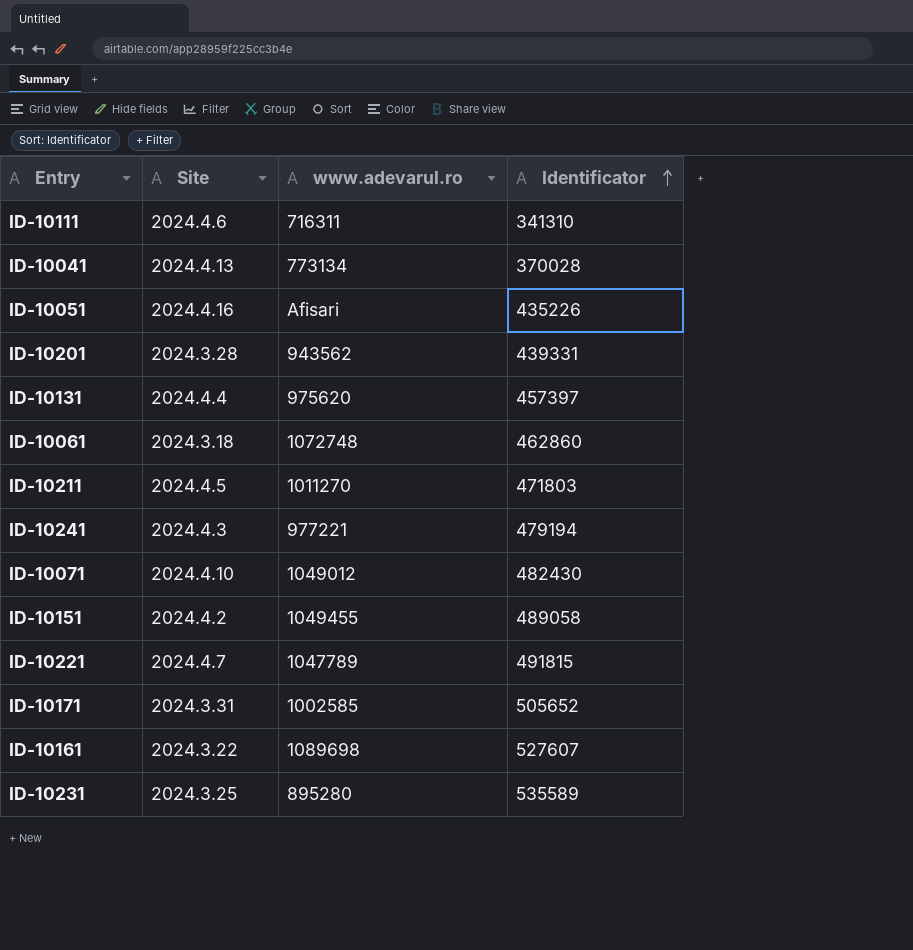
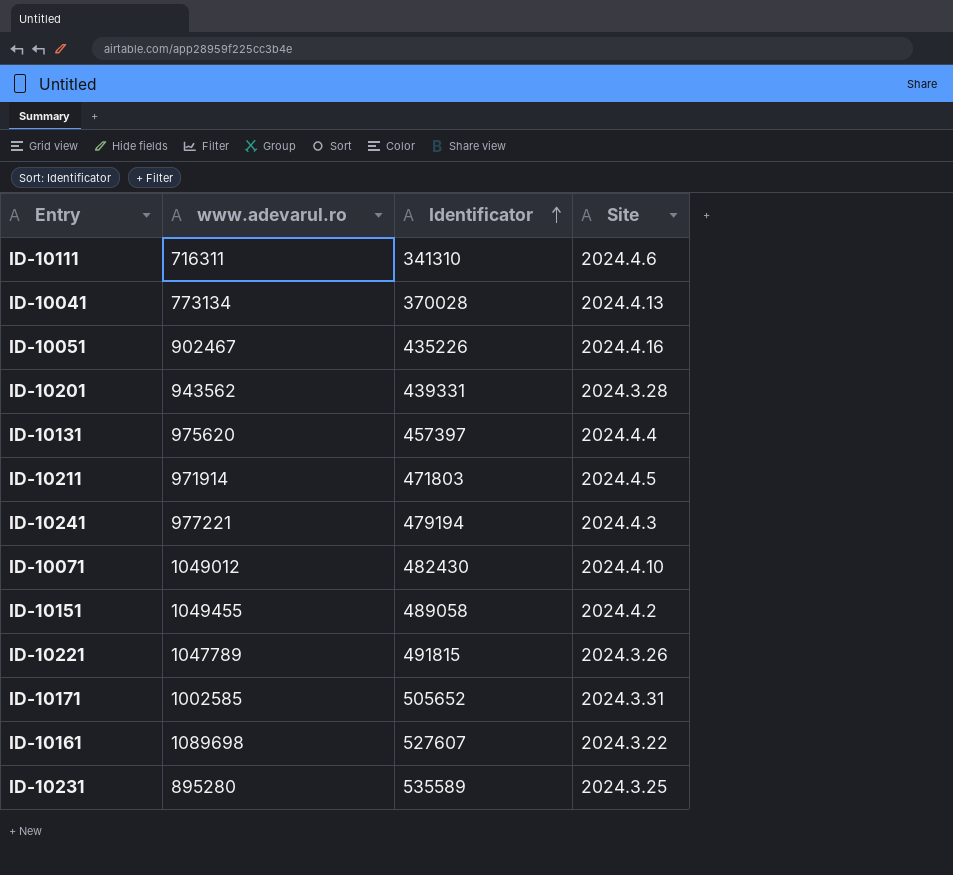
column Site | position: 2 -> 4
row ID-10061: 2024.3.18 | 1072748 | 462860 -> none
ID-10051 | www.adevarul.ro: Afisari -> 902467
ID-10211 | www.adevarul.ro: 1011270 -> 971914
ID-10221 | Site: 2024.4.7 -> 2024.3.26

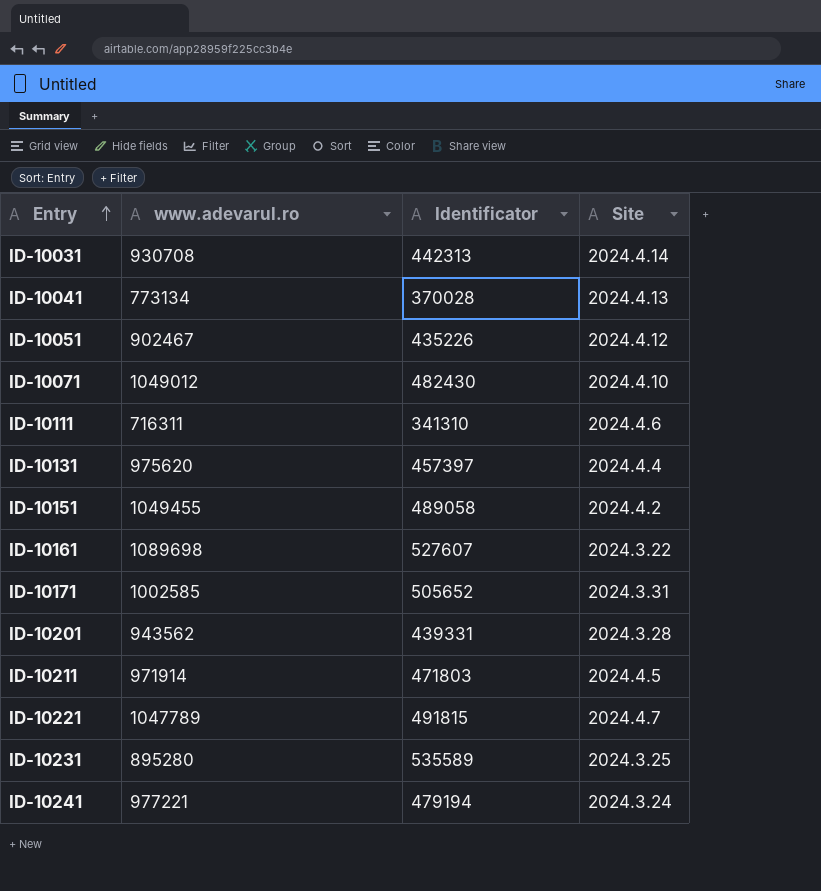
row order: Identificator ascending -> Entry ascending
row ID-10031: none -> 930708 | 442313 | 2024.4.14
ID-10051 | Site: 2024.4.16 -> 2024.4.12
ID-10221 | Site: 2024.3.26 -> 2024.4.7
ID-10241 | Site: 2024.4.3 -> 2024.3.24

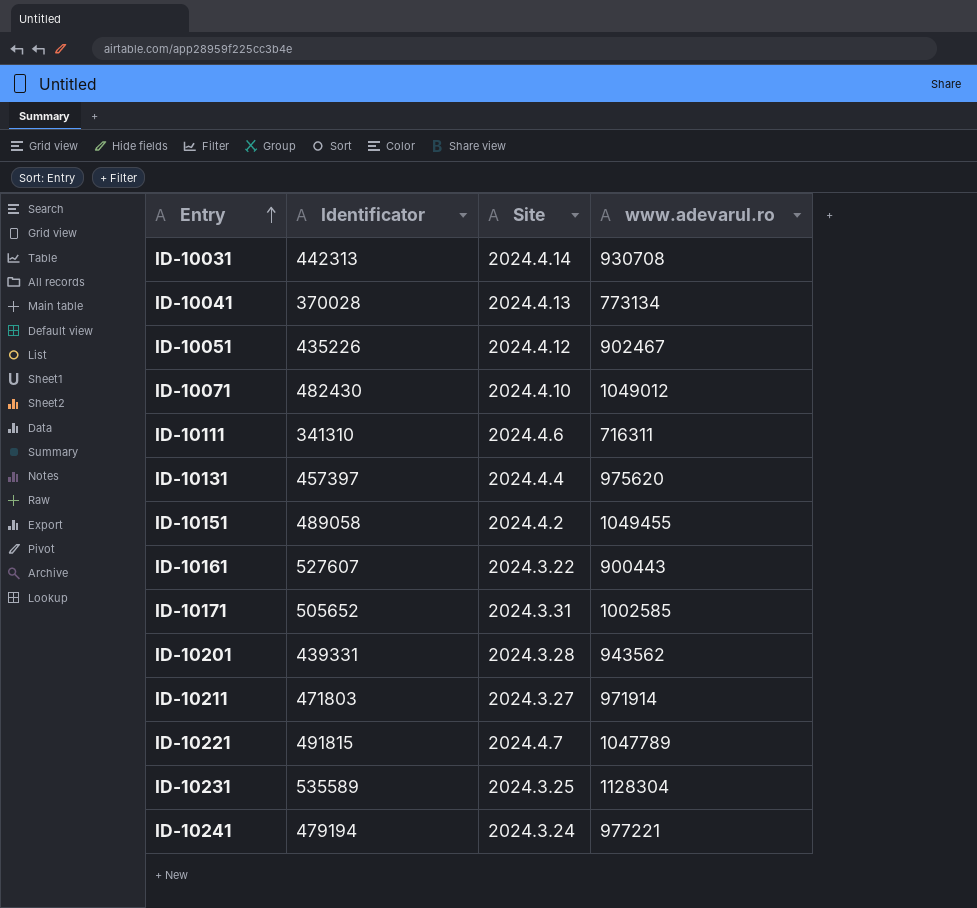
column www.adevarul.ro | position: 2 -> 4
ID-10161 | www.adevarul.ro: 1089698 -> 900443
ID-10211 | Site: 2024.4.5 -> 2024.3.27
ID-10231 | www.adevarul.ro: 895280 -> 1128304

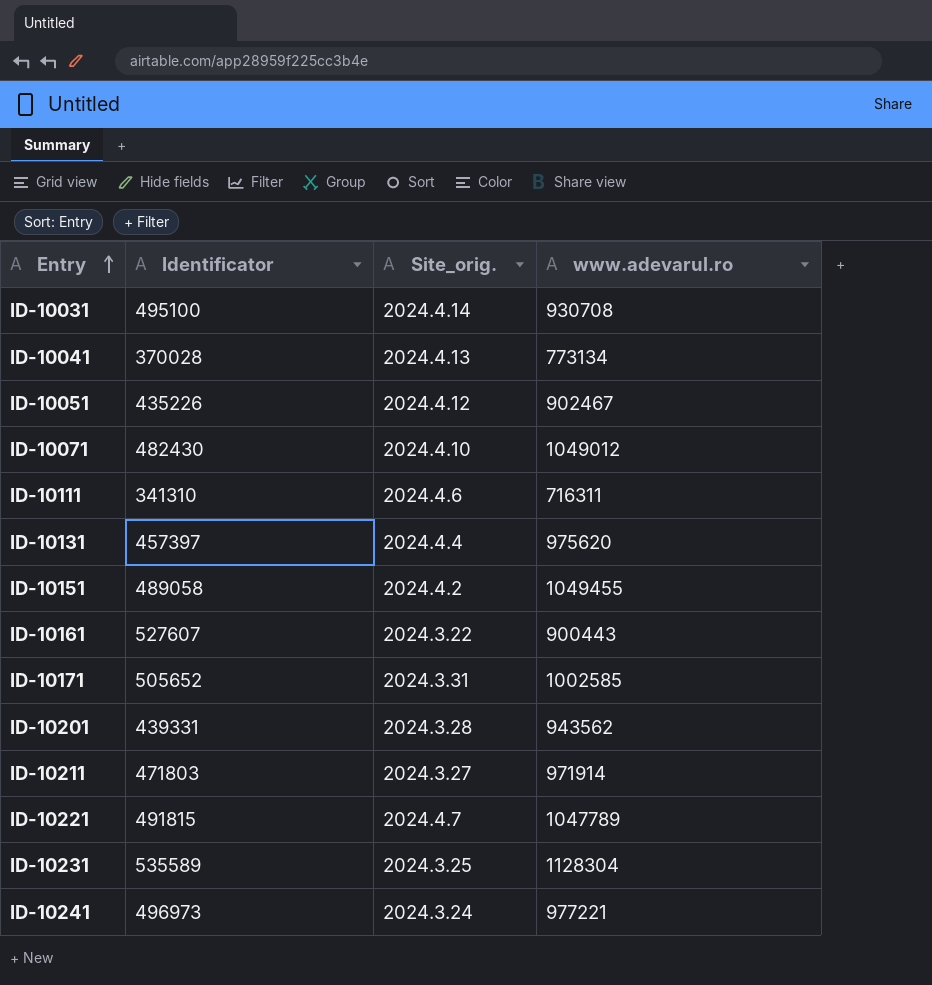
column name: Site -> Site_orig.
ID-10031 | Identificator: 442313 -> 495100
ID-10241 | Identificator: 479194 -> 496973

